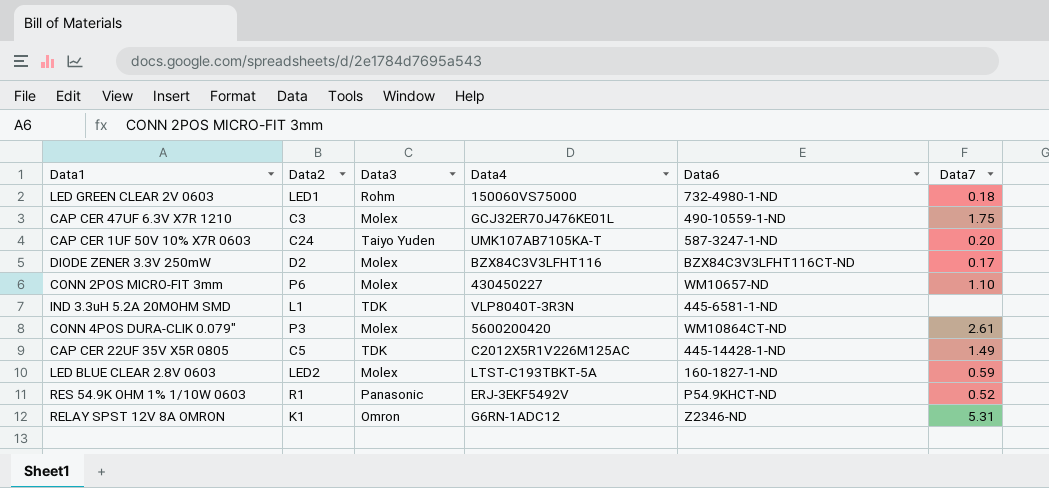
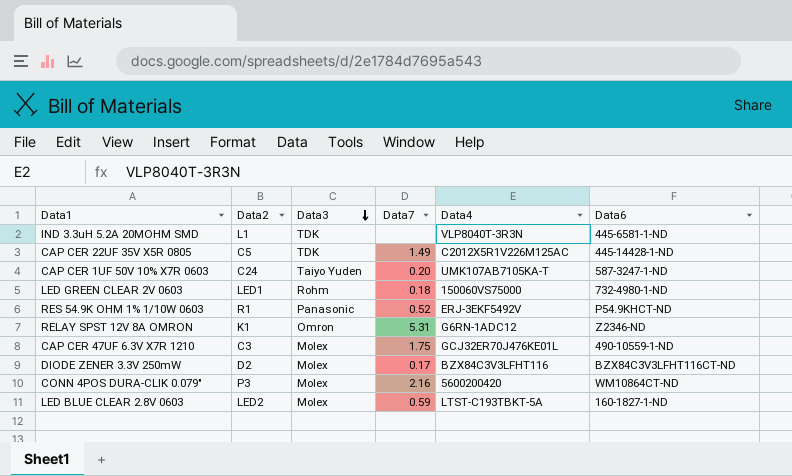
row order: none -> Data3 descending
column Data7 | position: 6 -> 4
row CONN 2POS MICRO-FIT 3mm: P6 | Molex | 430450227 | WM10657-ND | 1.10 -> none
CONN 4POS DURA-CLIK 0.079" | Data7: 2.61 -> 2.16

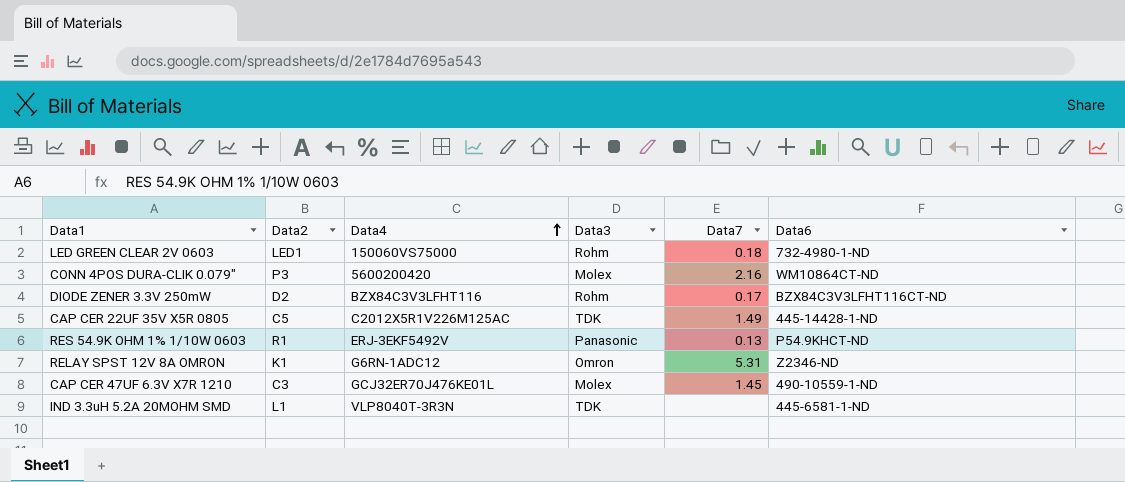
row order: Data3 descending -> Data4 ascending
column Data4 | position: 5 -> 3
row CAP CER 1UF 50V 10% X7R 0603: C24 | Taiyo Yuden | 0.20 | UMK107AB7105KA-T | 587-3247-1-ND -> none
row LED BLUE CLEAR 2.8V 0603: LED2 | Molex | 0.59 | LTST-C193TBKT-5A | 160-1827-1-ND -> none
DIODE ZENER 3.3V 250mW | Data3: Molex -> Rohm
RES 54.9K OHM 1% 1/10W 0603 | Data7: 0.52 -> 0.13
CAP CER 47UF 6.3V X7R 1210 | Data7: 1.75 -> 1.45

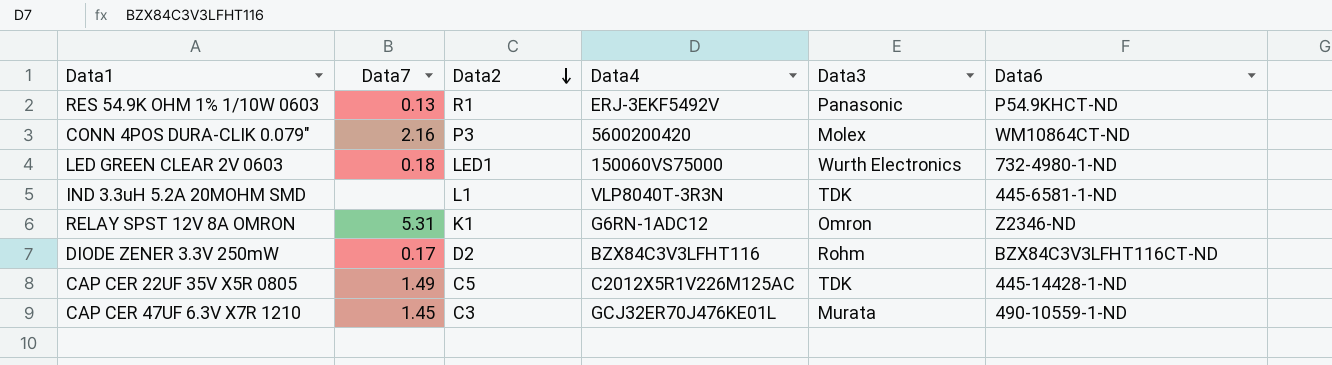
row order: Data4 ascending -> Data2 descending
column Data7 | position: 5 -> 2
LED GREEN CLEAR 2V 0603 | Data3: Rohm -> Wurth Electronics
CAP CER 47UF 6.3V X7R 1210 | Data3: Molex -> Murata

